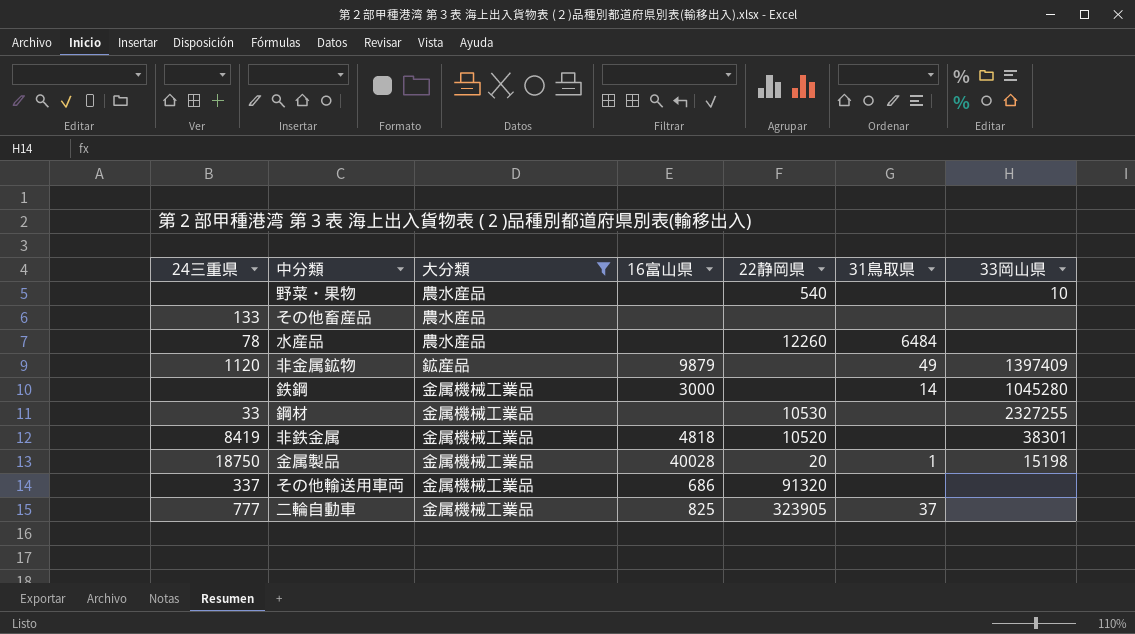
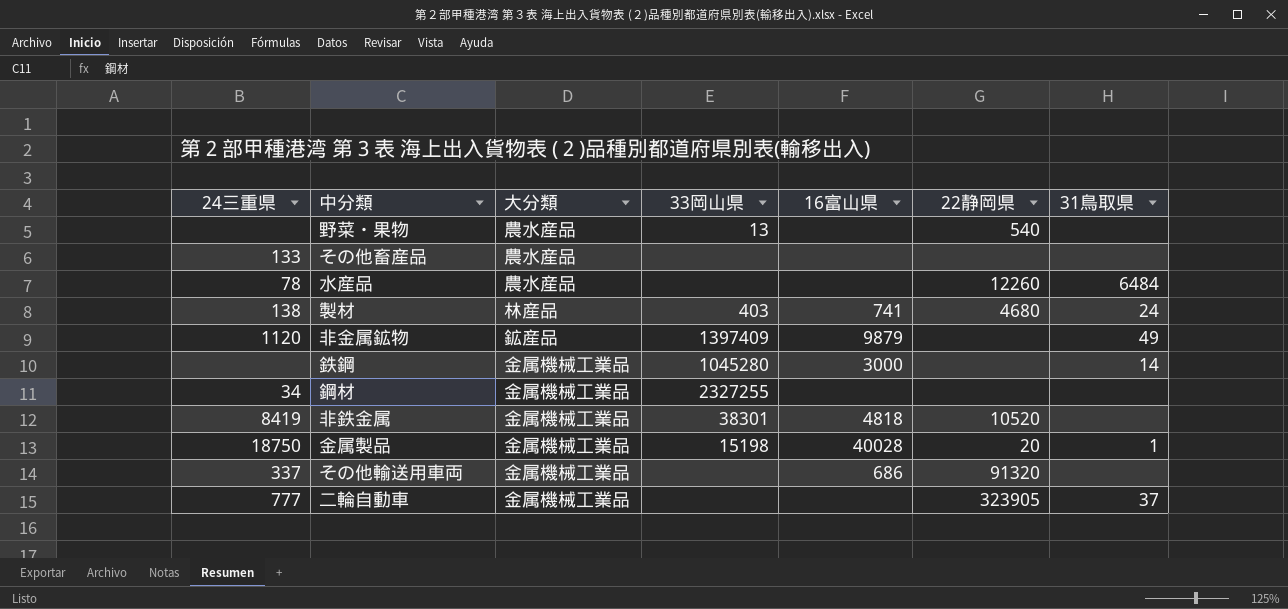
filter: 大分類 != 林産品 -> none
column 33岡山県 | position: 7 -> 4
野菜・果物 | 33岡山県: 10 -> 13
鋼材 | 24三重県: 33 -> 34
鋼材 | 22静岡県: 10530 -> none
二輪自動車 | 16富山県: 825 -> none

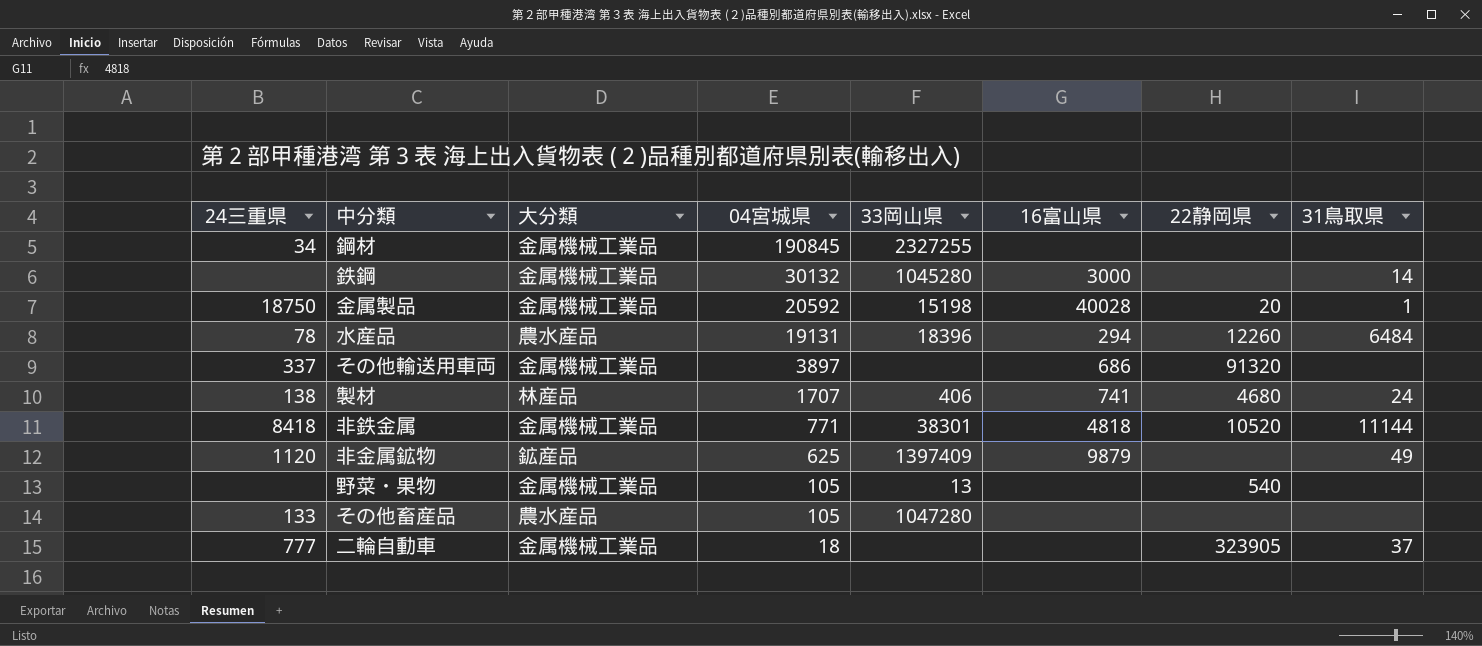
row order: none -> 04宮城県 descending
column 04宮城県 | position: none -> 4
水産品 | 33岡山県: none -> 18396
水産品 | 16富山県: none -> 294
製材 | 33岡山県: 403 -> 406
非鉄金属 | 24三重県: 8419 -> 8418
非鉄金属 | 31鳥取県: none -> 11144
野菜・果物 | 大分類: 農水産品 -> 金属機械工業品
その他畜産品 | 33岡山県: none -> 1047280

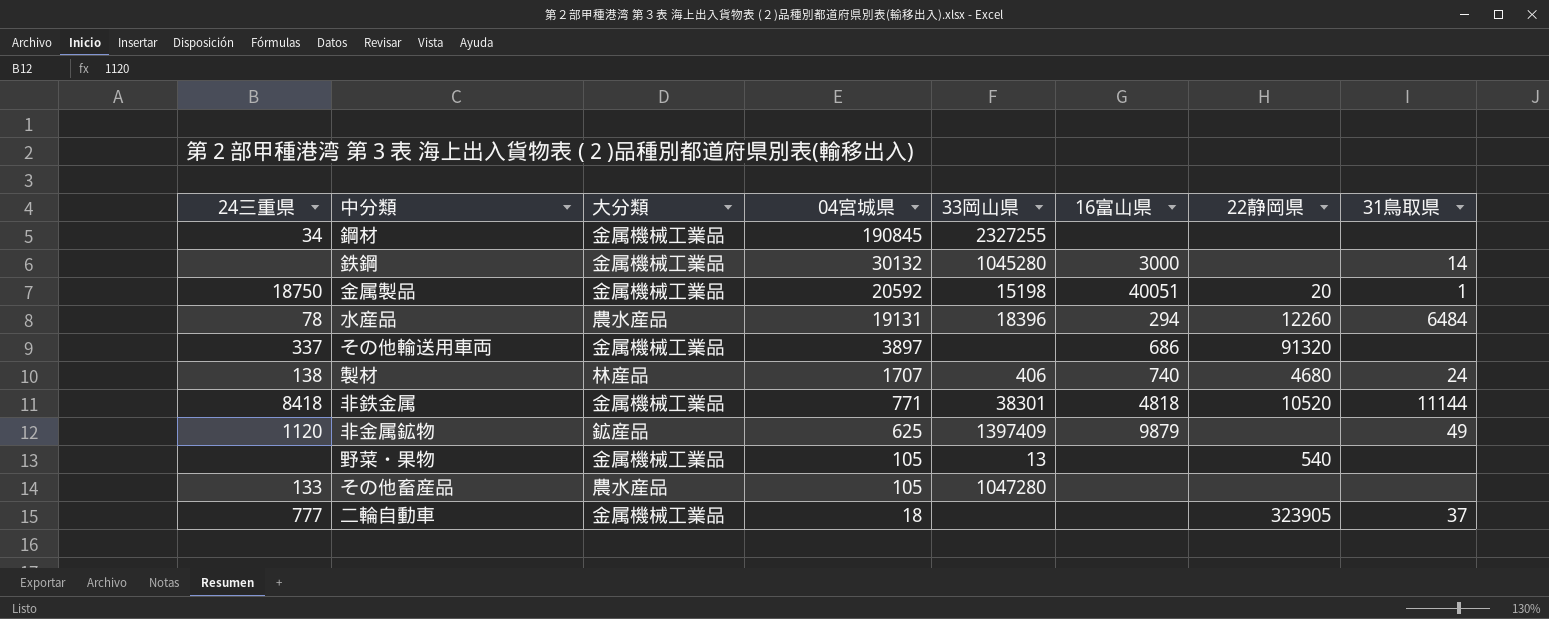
金属製品 | 16富山県: 40028 -> 40051
製材 | 16富山県: 741 -> 740

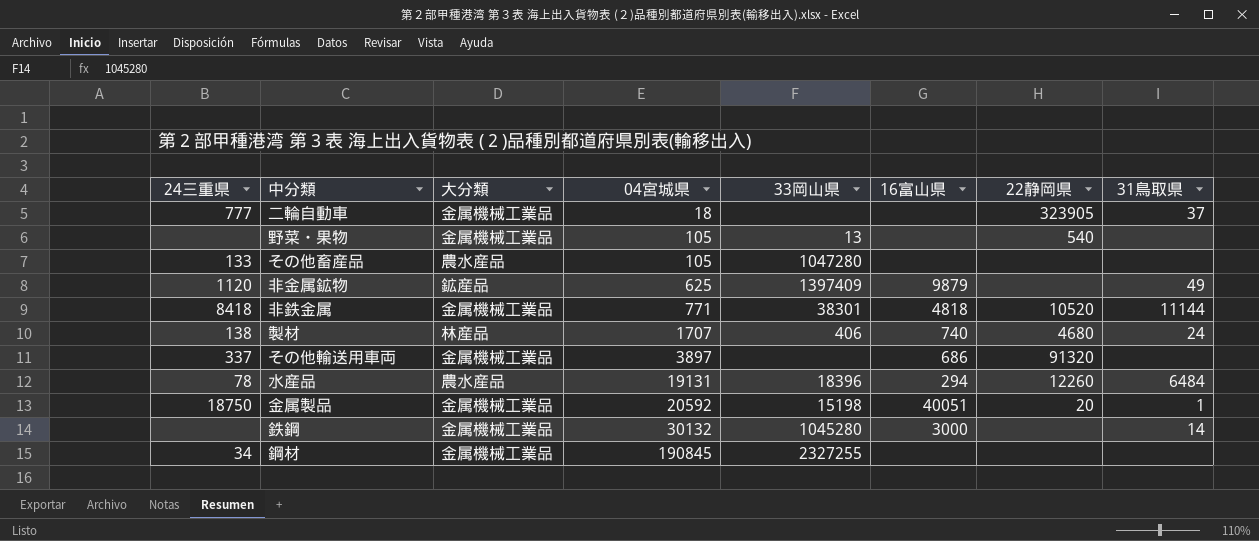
row order: 04宮城県 descending -> 04宮城県 ascending

